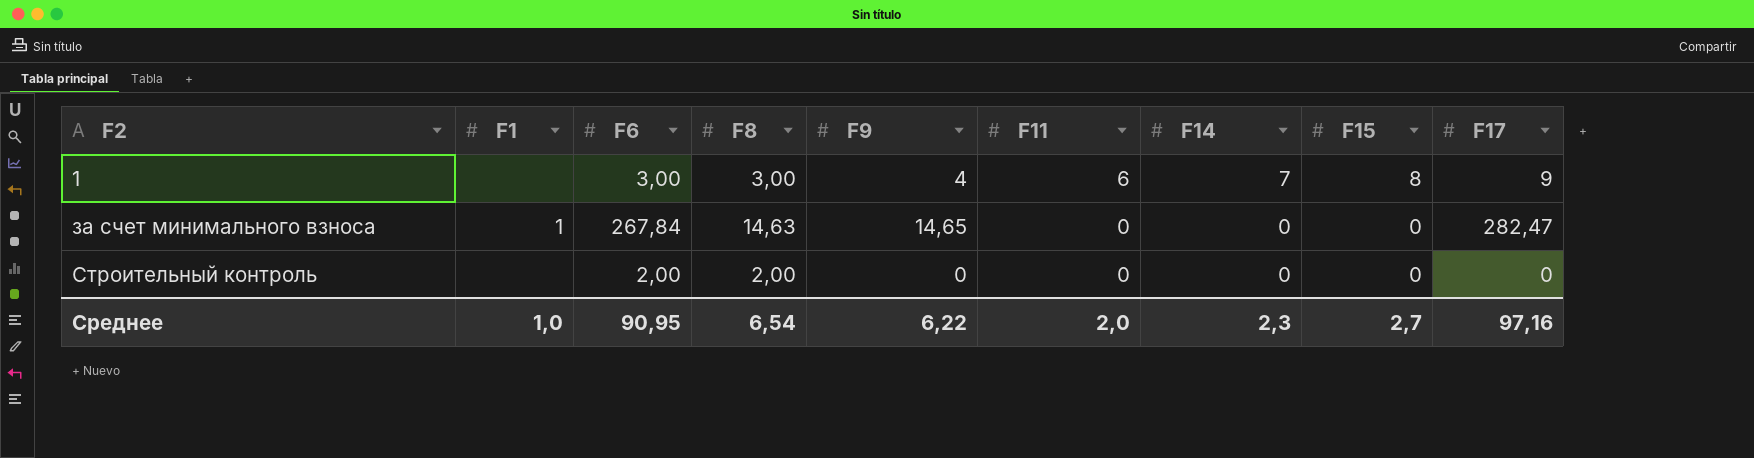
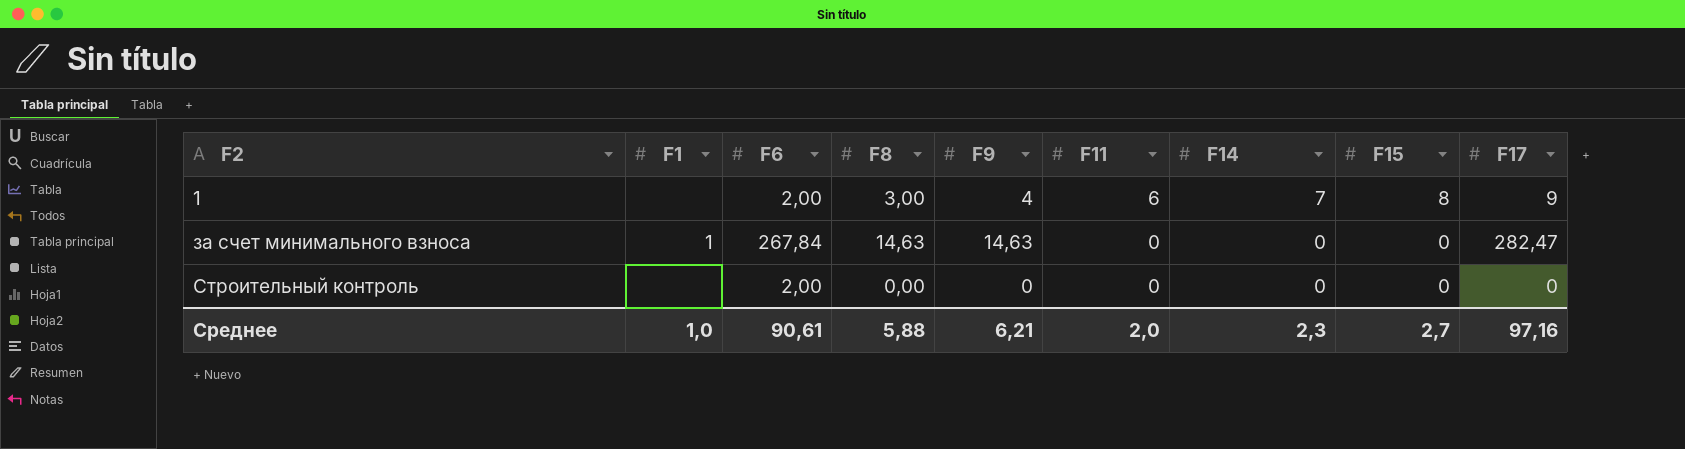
1 | F6: 3,00 -> 2,00
за счет минимального взноса | F9: 14,65 -> 14,63
Строительный контроль | F8: 2,00 -> 0,00
Среднее | F6: 90,95 -> 90,61
Среднее | F8: 6,54 -> 5,88
Среднее | F9: 6,22 -> 6,21

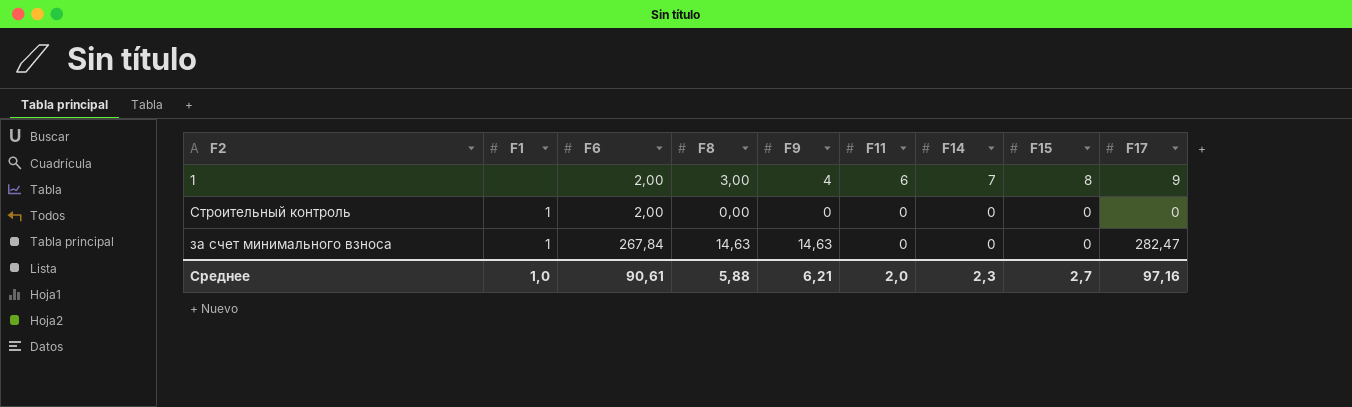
row order: F2 ascending -> F6 ascending
Строительный контроль | F1: none -> 1

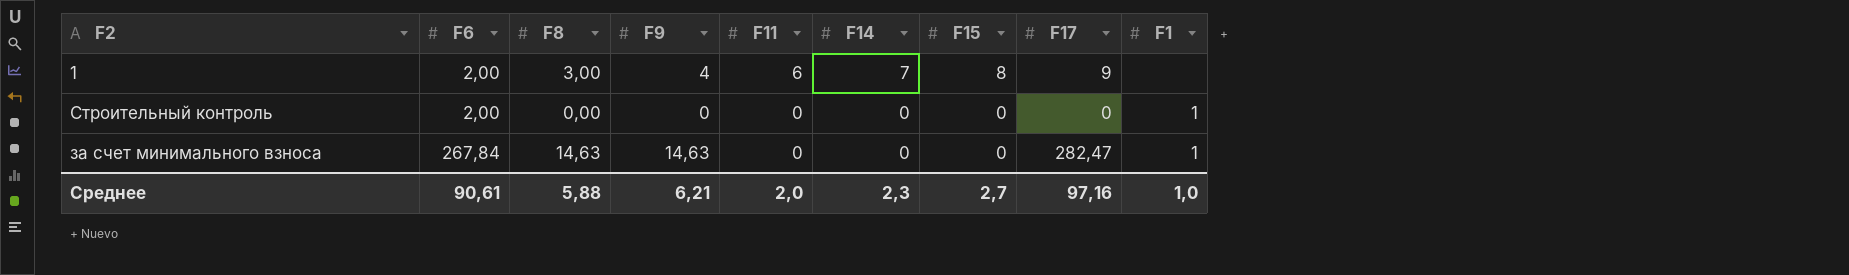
column F1 | position: 2 -> 9

